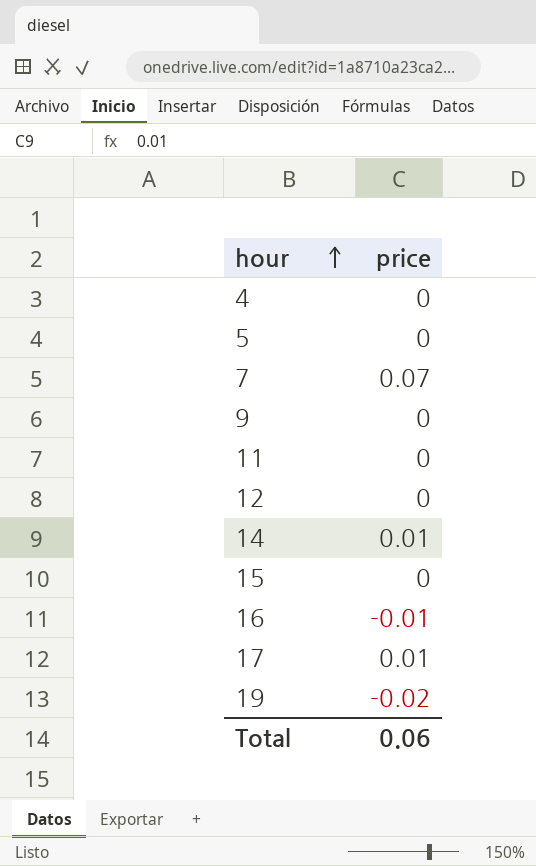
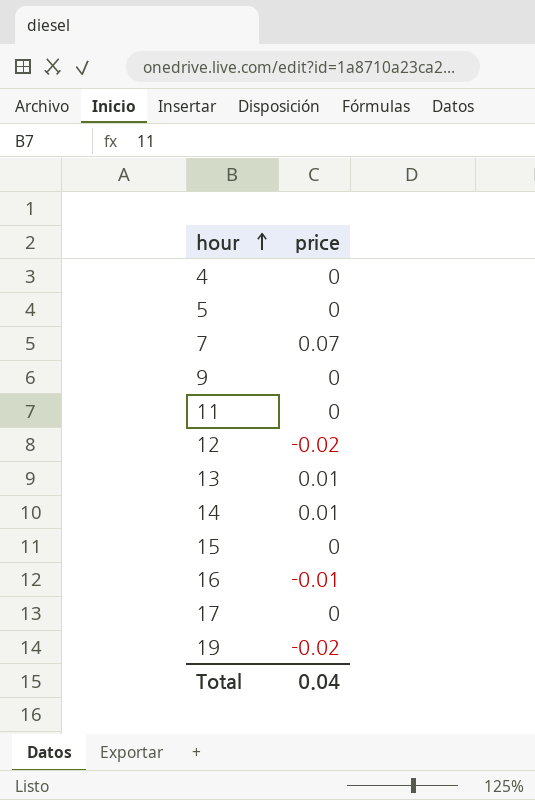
12 | price: 0 -> -0.02
row 13: none -> 0.01
17 | price: 0.01 -> 0
Total | price: 0.06 -> 0.04

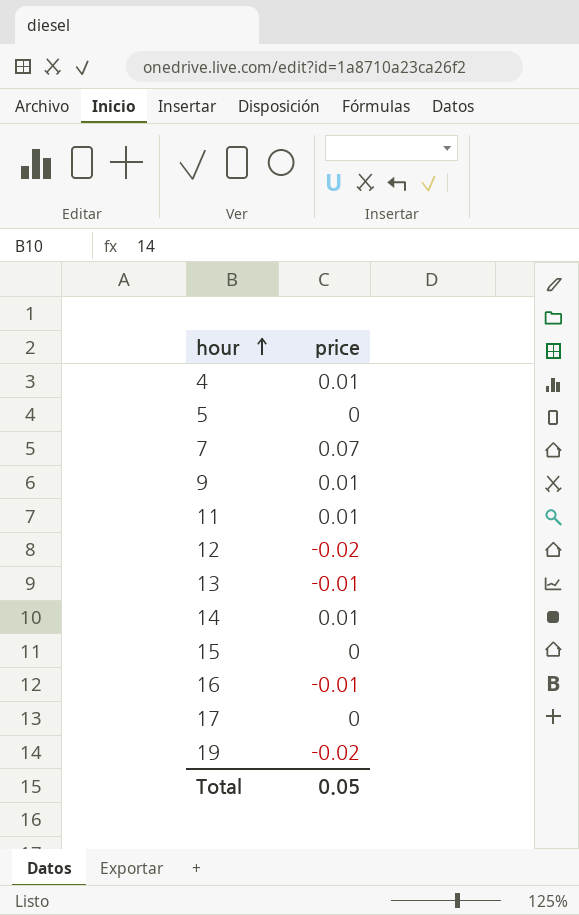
4 | price: 0 -> 0.01
9 | price: 0 -> 0.01
11 | price: 0 -> 0.01
13 | price: 0.01 -> -0.01
Total | price: 0.04 -> 0.05

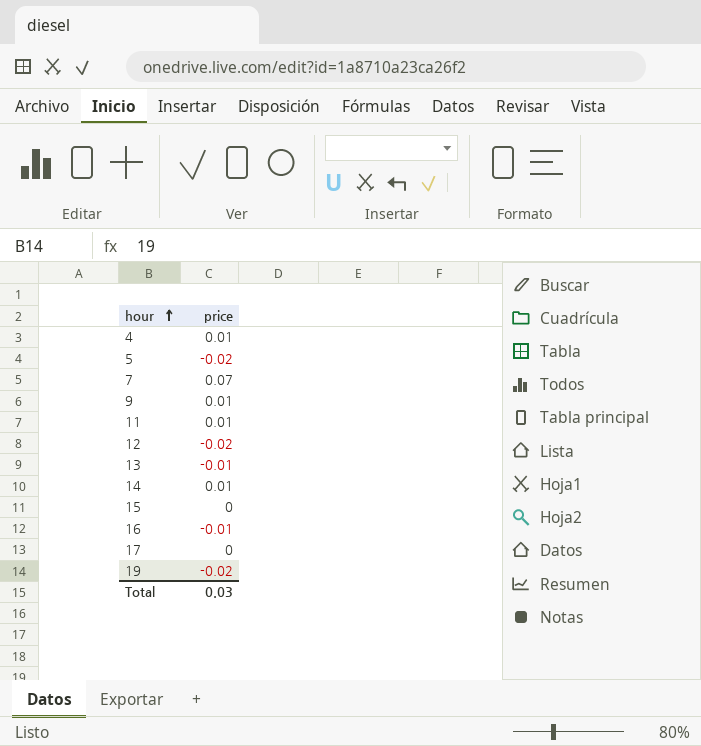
5 | price: 0 -> -0.02
Total | price: 0.05 -> 0.03

